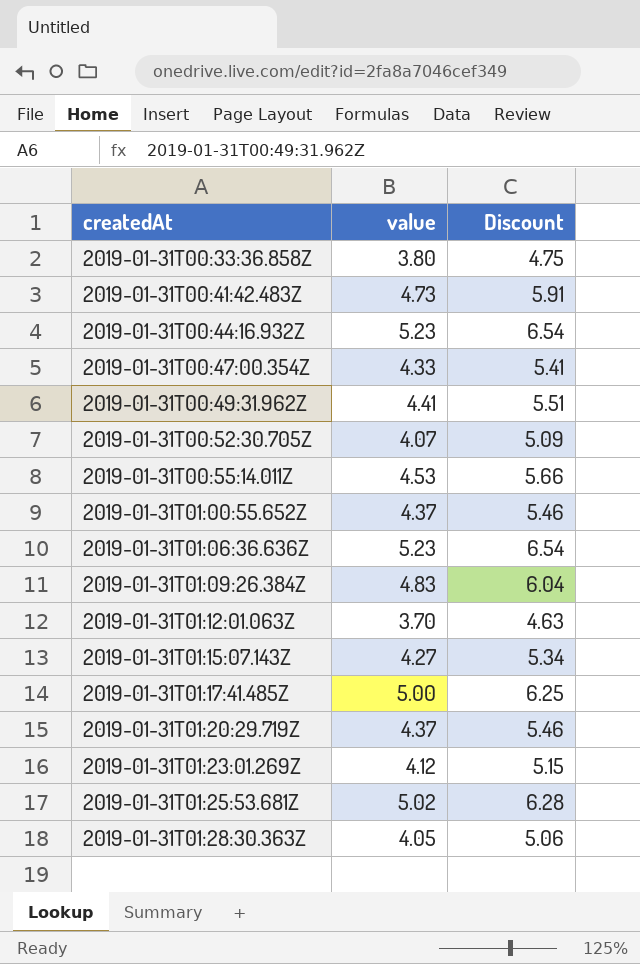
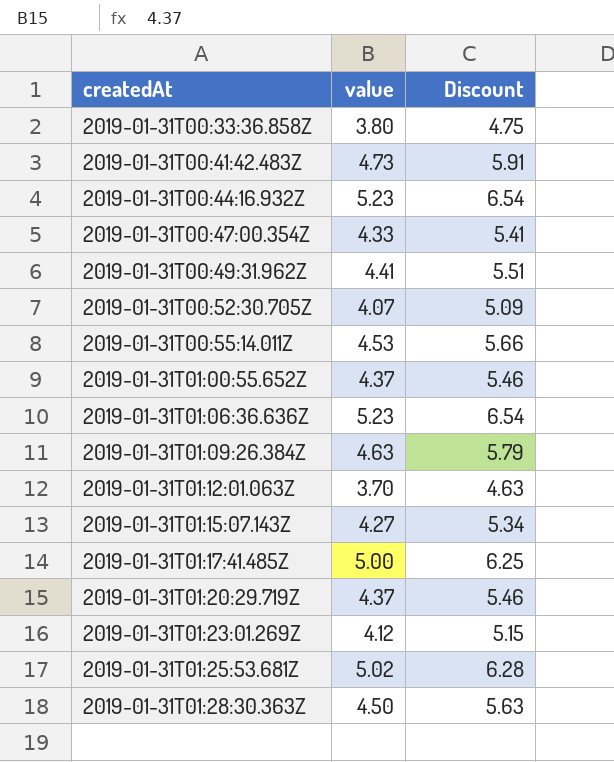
2019-01-31T01:09:26.384Z | value: 4.83 -> 4.63
2019-01-31T01:09:26.384Z | Discount: 6.04 -> 5.79
2019-01-31T01:28:30.363Z | value: 4.05 -> 4.50
2019-01-31T01:28:30.363Z | Discount: 5.06 -> 5.63

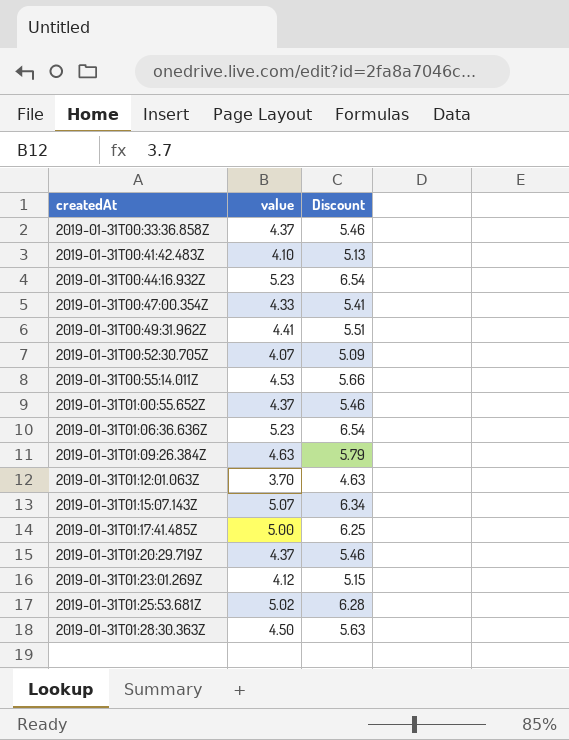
2019-01-31T00:33:36.858Z | value: 3.80 -> 4.37
2019-01-31T00:33:36.858Z | Discount: 4.75 -> 5.46
2019-01-31T00:41:42.483Z | value: 4.73 -> 4.10
2019-01-31T00:41:42.483Z | Discount: 5.91 -> 5.13
2019-01-31T01:15:07.143Z | value: 4.27 -> 5.07
2019-01-31T01:15:07.143Z | Discount: 5.34 -> 6.34

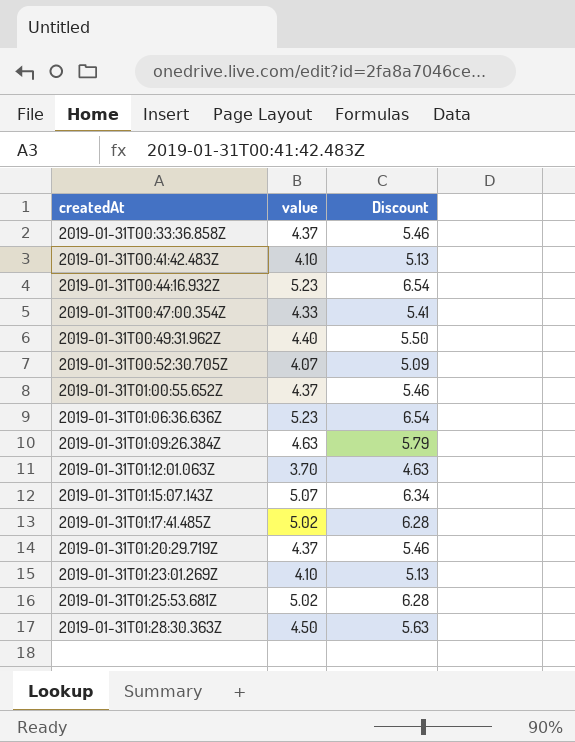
row 2019-01-31T00:55:14.011Z: 4.53 | 5.66 -> none
2019-01-31T00:49:31.962Z | value: 4.41 -> 4.40
2019-01-31T00:49:31.962Z | Discount: 5.51 -> 5.50
2019-01-31T01:17:41.485Z | value: 5.00 -> 5.02
2019-01-31T01:17:41.485Z | Discount: 6.25 -> 6.28
2019-01-31T01:23:01.269Z | value: 4.12 -> 4.10
2019-01-31T01:23:01.269Z | Discount: 5.15 -> 5.13

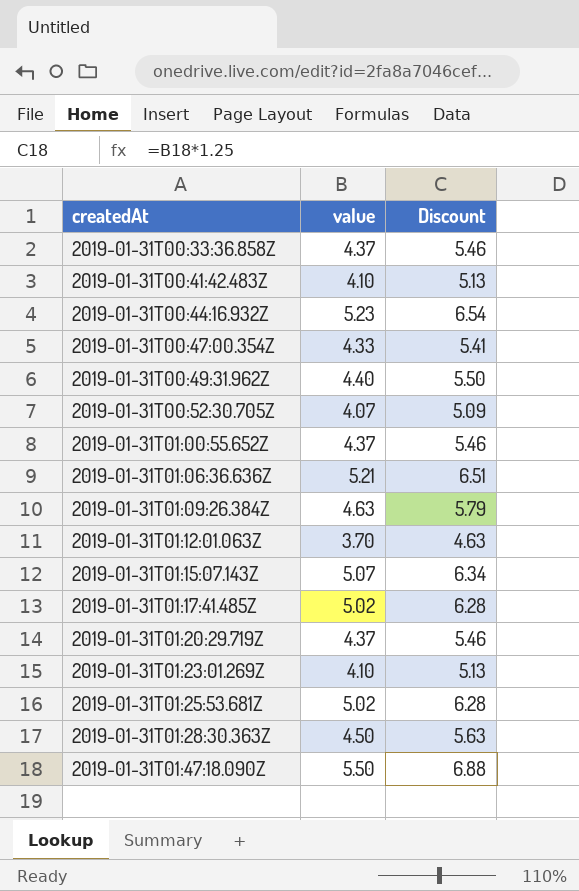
2019-01-31T01:06:36.636Z | value: 5.23 -> 5.21
2019-01-31T01:06:36.636Z | Discount: 6.54 -> 6.51
row 2019-01-31T01:47:18.090Z: none -> 5.50 | 6.88

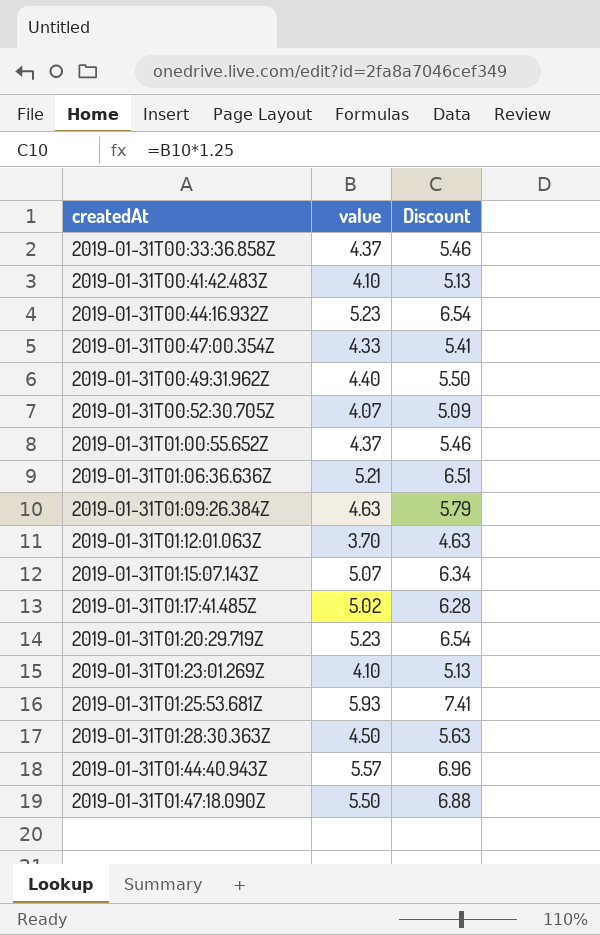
2019-01-31T01:20:29.719Z | value: 4.37 -> 5.23
2019-01-31T01:20:29.719Z | Discount: 5.46 -> 6.54
2019-01-31T01:25:53.681Z | value: 5.02 -> 5.93
2019-01-31T01:25:53.681Z | Discount: 6.28 -> 7.41
row 2019-01-31T01:44:40.943Z: none -> 5.57 | 6.96

